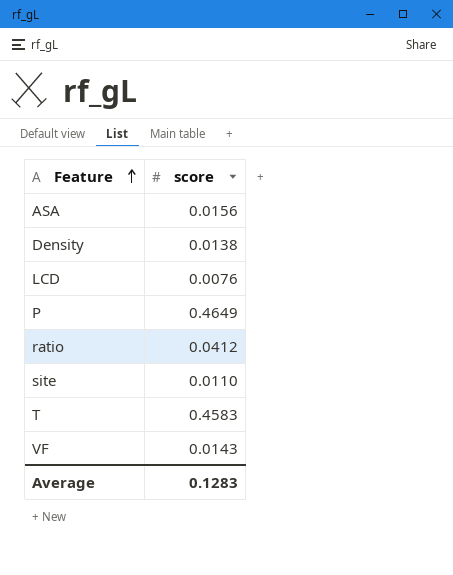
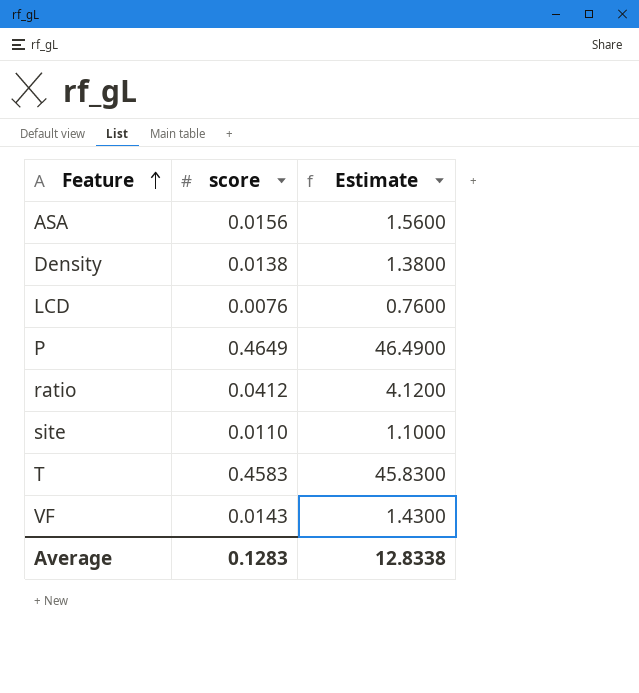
column Estimate | formula: none -> [score] * 100

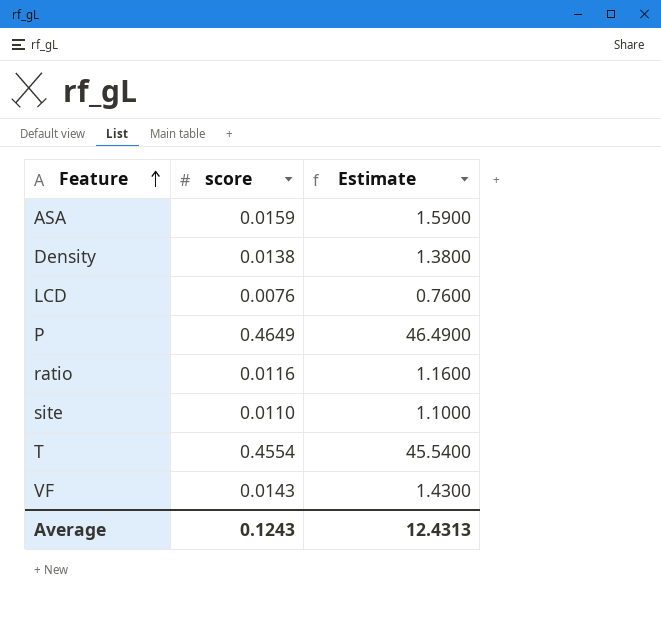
ASA | score: 0.0156 -> 0.0159
ASA | Estimate: 1.5600 -> 1.5900
ratio | score: 0.0412 -> 0.0116
ratio | Estimate: 4.1200 -> 1.1600
T | score: 0.4583 -> 0.4554
T | Estimate: 45.8300 -> 45.5400
Average | score: 0.1283 -> 0.1243
Average | Estimate: 12.8338 -> 12.4313

